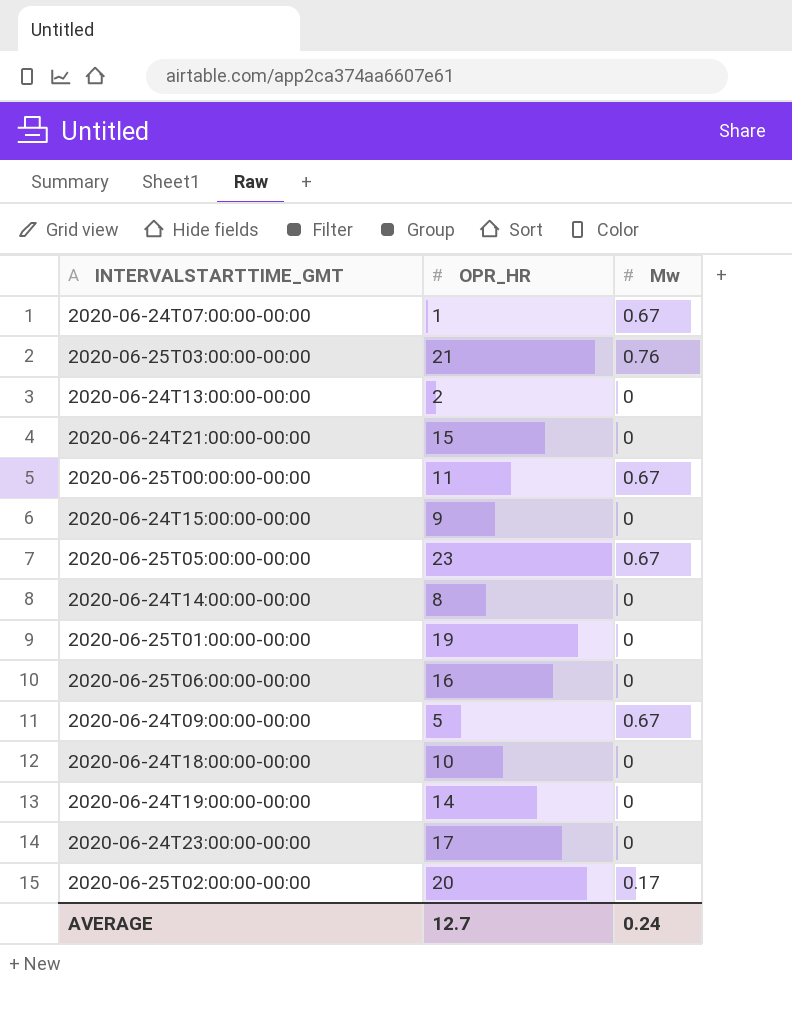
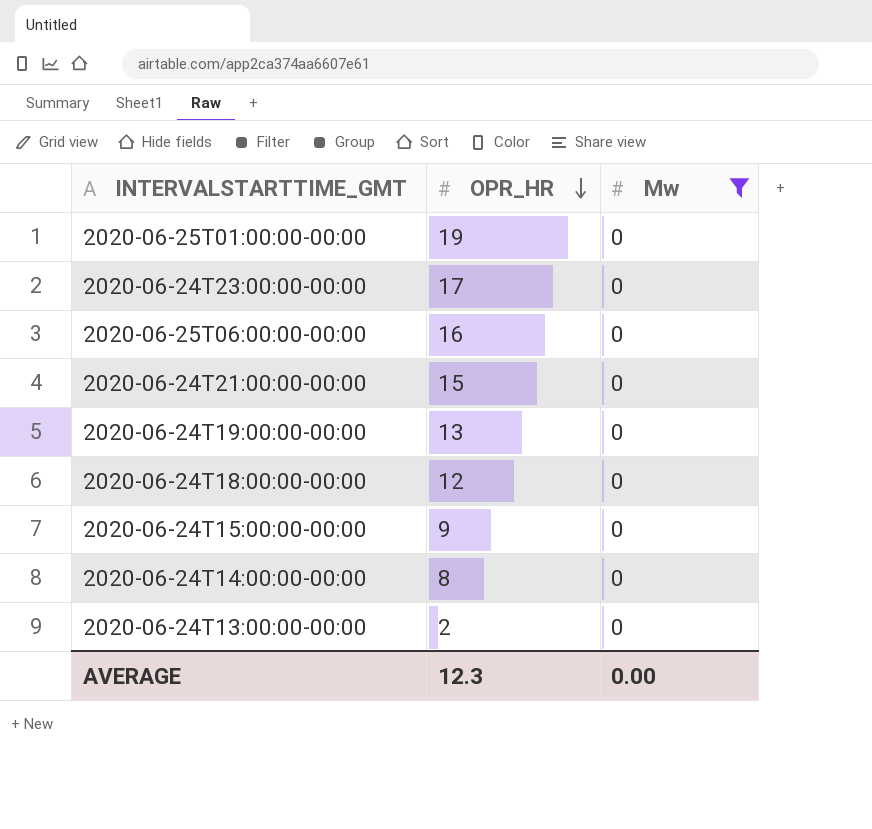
filter: none -> Mw = 0
row order: none -> OPR_HR descending
2020-06-24T19:00:00-00:00 | OPR_HR: 14 -> 13
2020-06-24T18:00:00-00:00 | OPR_HR: 10 -> 12
AVERAGE | OPR_HR: 12.7 -> 12.3
AVERAGE | Mw: 0.24 -> 0.00

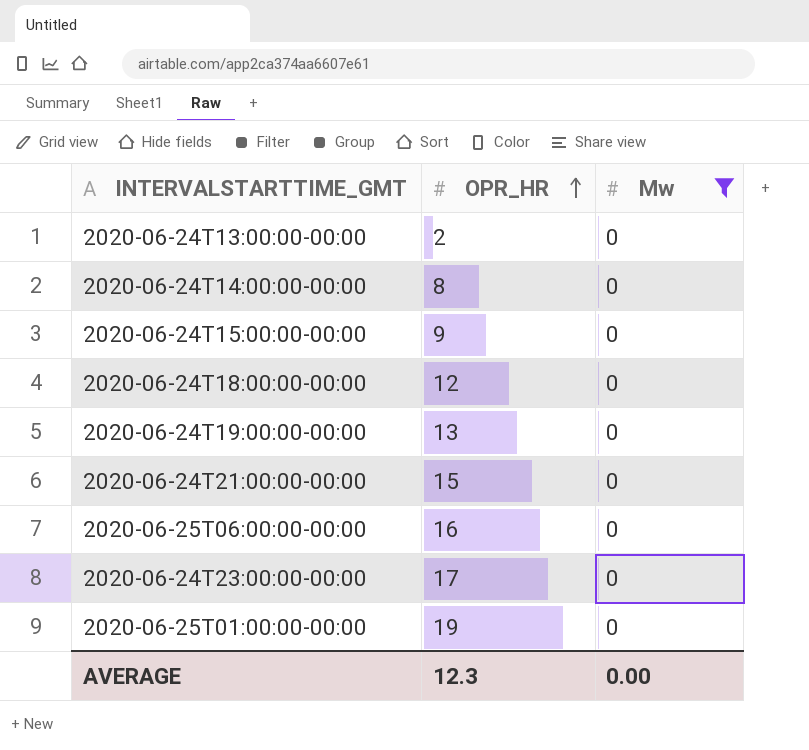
row order: OPR_HR descending -> OPR_HR ascending

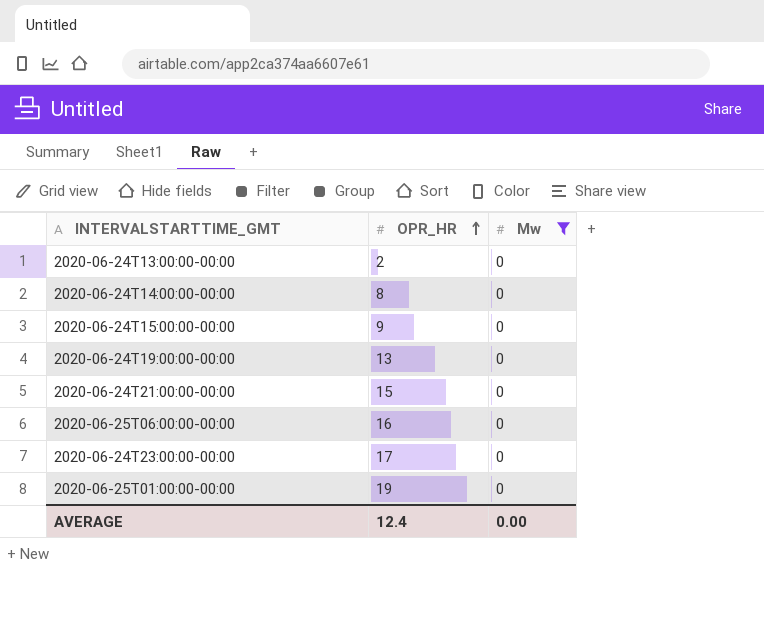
row 2020-06-24T18:00:00-00:00: 12 | 0 -> none
AVERAGE | OPR_HR: 12.3 -> 12.4

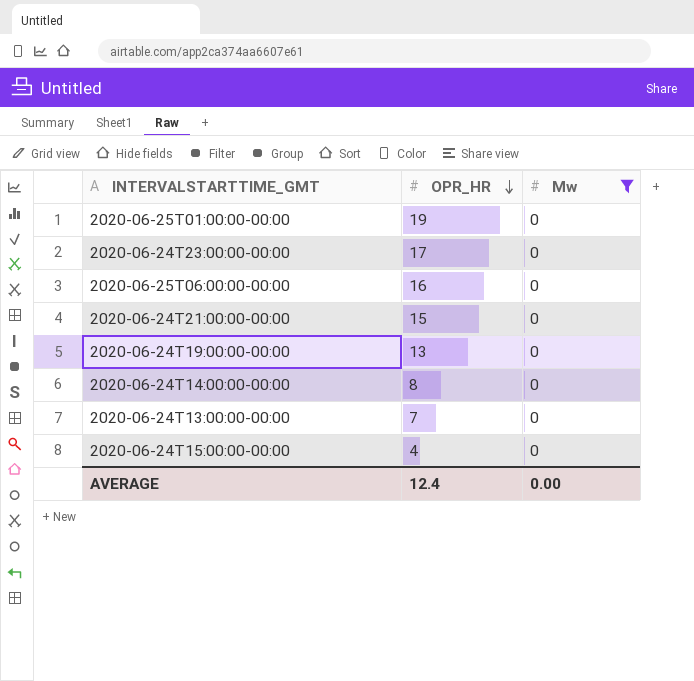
row order: OPR_HR ascending -> OPR_HR descending
2020-06-24T13:00:00-00:00 | OPR_HR: 2 -> 7
2020-06-24T15:00:00-00:00 | OPR_HR: 9 -> 4

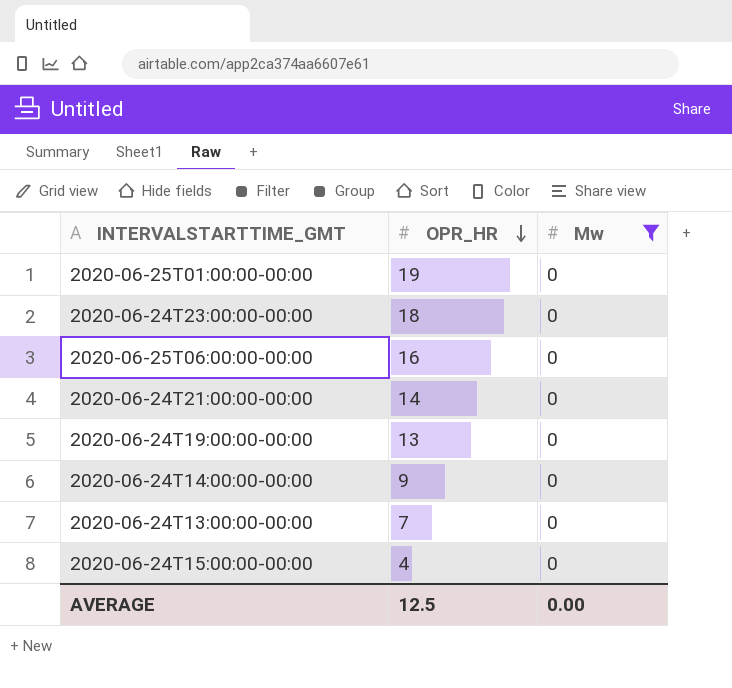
2020-06-24T23:00:00-00:00 | OPR_HR: 17 -> 18
2020-06-24T21:00:00-00:00 | OPR_HR: 15 -> 14
2020-06-24T14:00:00-00:00 | OPR_HR: 8 -> 9
AVERAGE | OPR_HR: 12.4 -> 12.5

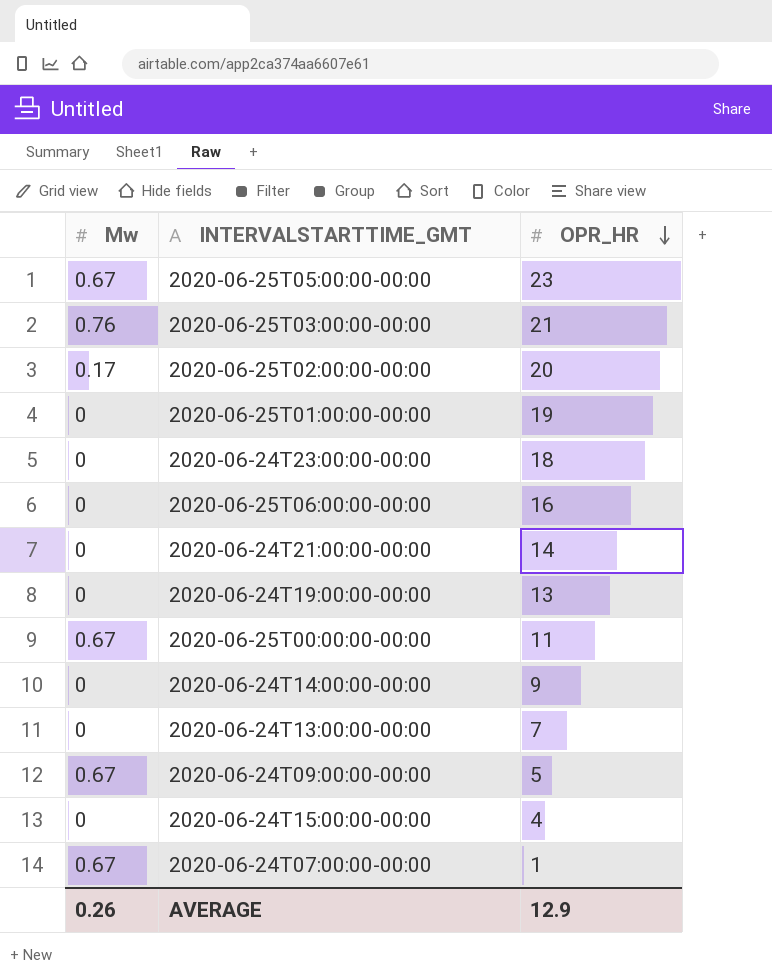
filter: Mw = 0 -> none
column Mw | position: 3 -> 1
AVERAGE | Mw: 0.00 -> 0.26
AVERAGE | OPR_HR: 12.5 -> 12.9

